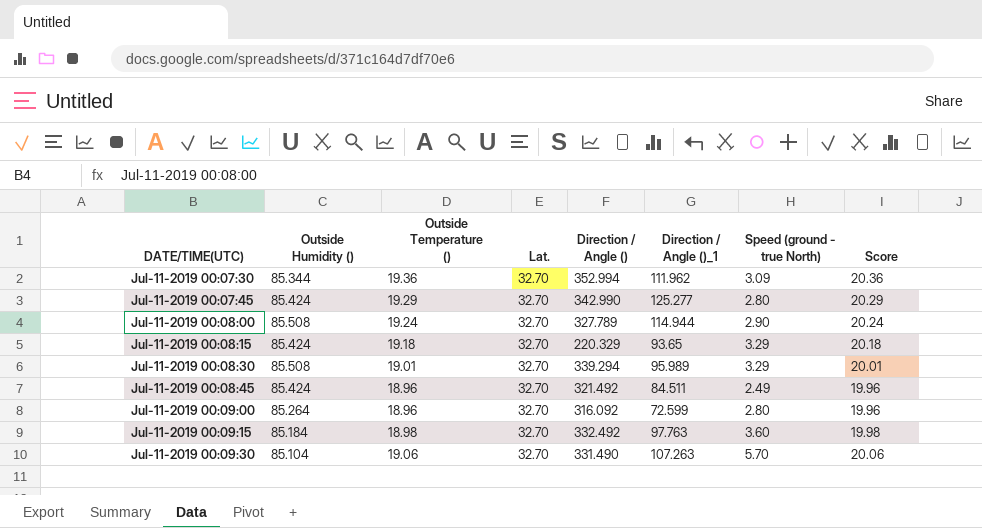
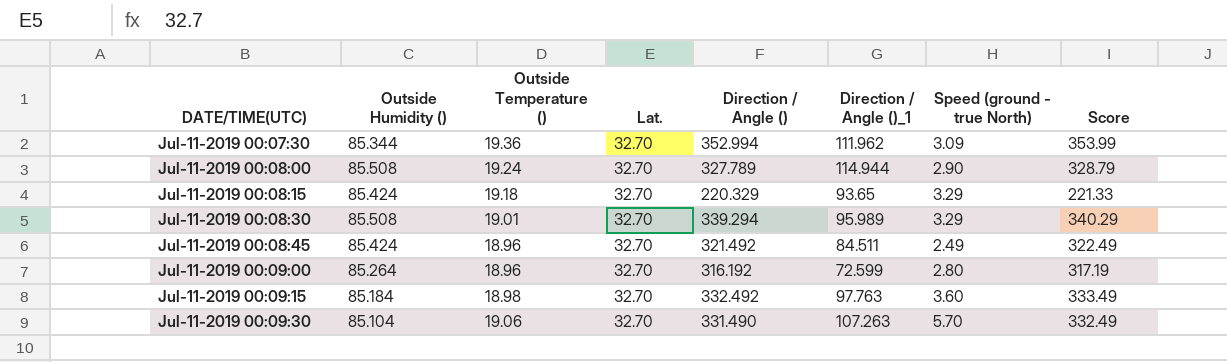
column Score | formula: [Outside Temperature ()] + 1 -> [Direction / Angle ()] + 1
row Jul-11-2019 00:07:45: 85.424 | 19.29 | 32.70 | 342.990 | 125.277 | 2.80 | 20.29 -> none
Jul-11-2019 00:09:00 | Direction / Angle (): 316.092 -> 316.192

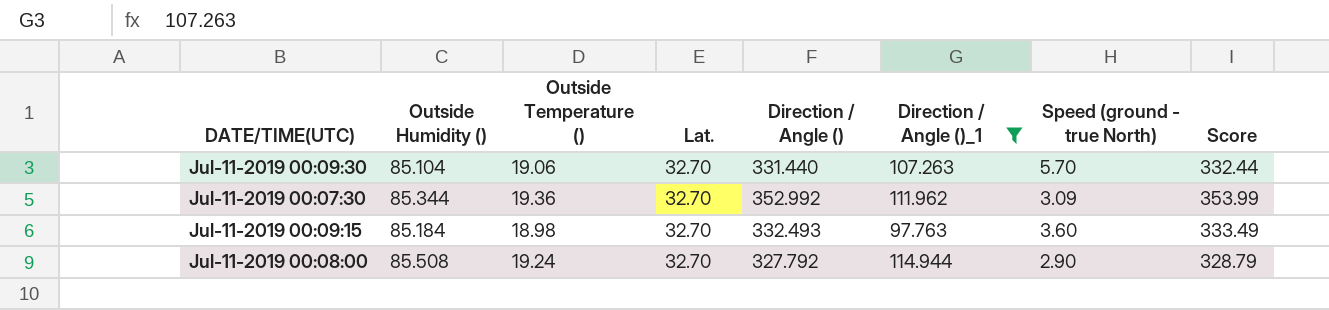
filter: none -> Direction / Angle ()_1 >= 97.763
row order: none -> DATE/TIME(UTC) descending
Jul-11-2019 00:09:30 | Direction / Angle (): 331.490 -> 331.440
Jul-11-2019 00:09:30 | Score: 332.49 -> 332.44
Jul-11-2019 00:07:30 | Direction / Angle (): 352.994 -> 352.992
Jul-11-2019 00:09:15 | Direction / Angle (): 332.492 -> 332.493
Jul-11-2019 00:08:00 | Direction / Angle (): 327.789 -> 327.792

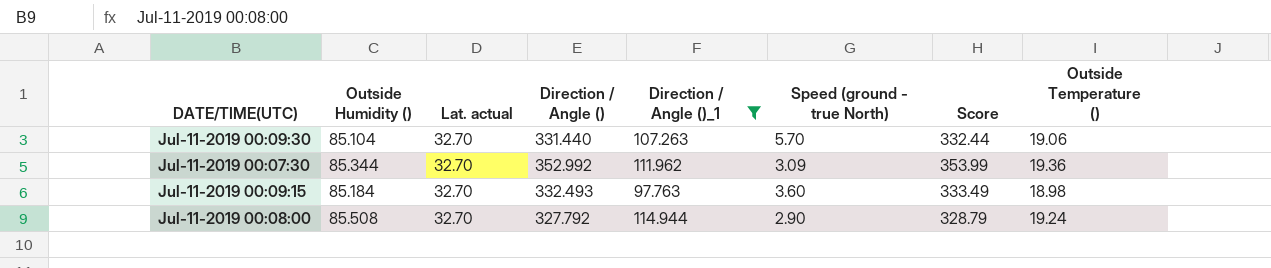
column name: Lat. -> Lat. actual
column Outside Temperature () | position: 3 -> 8

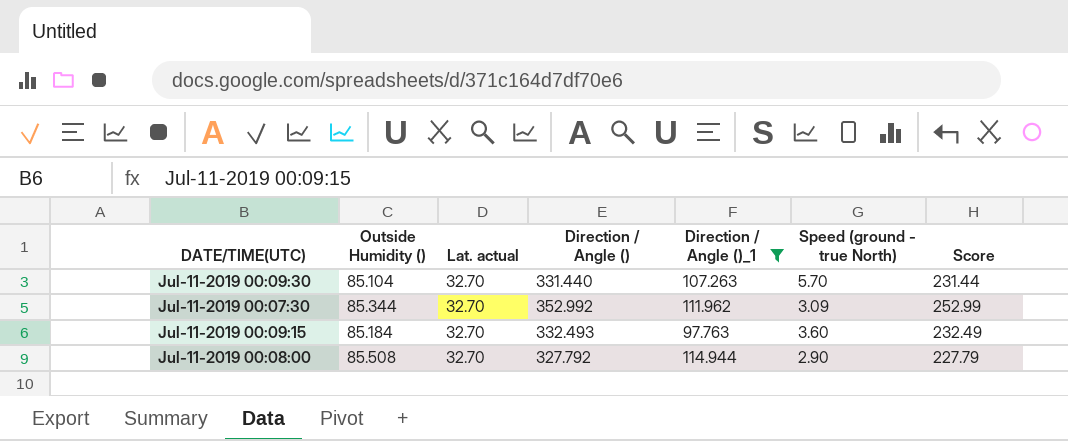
column Outside Temperature () | position: 8 -> none
column Score | formula: [Direction / Angle ()] + 1 -> [Direction / Angle ()] - 100

